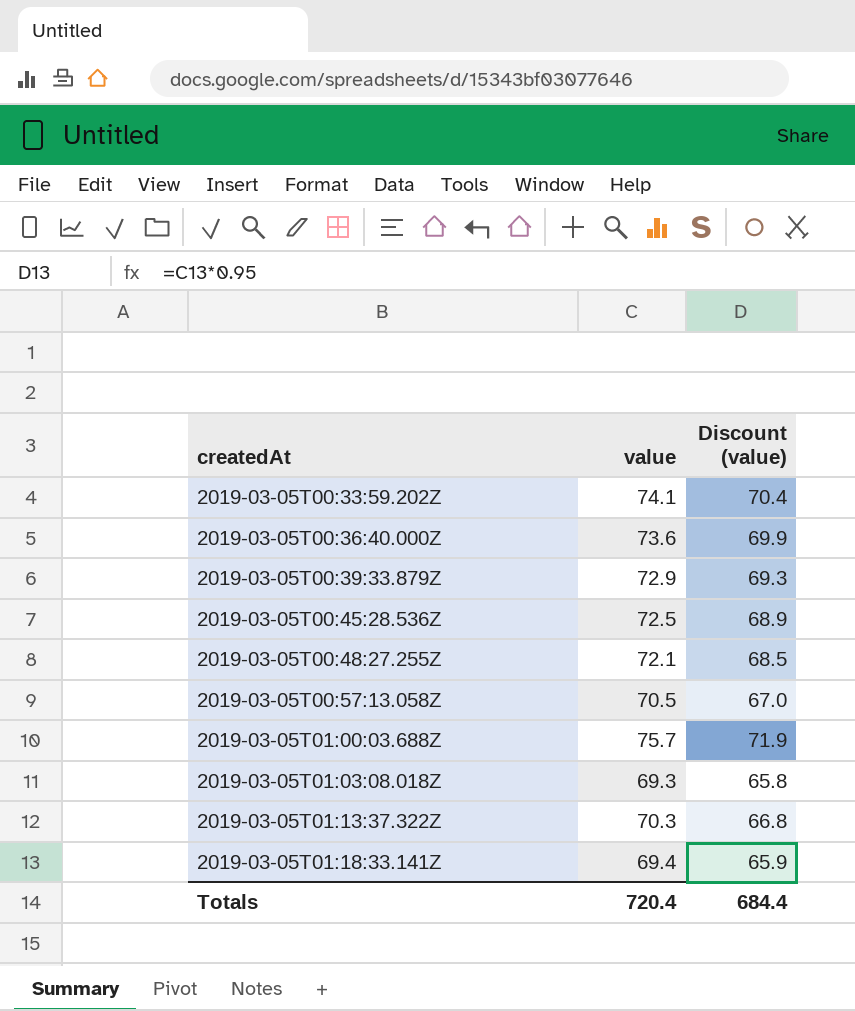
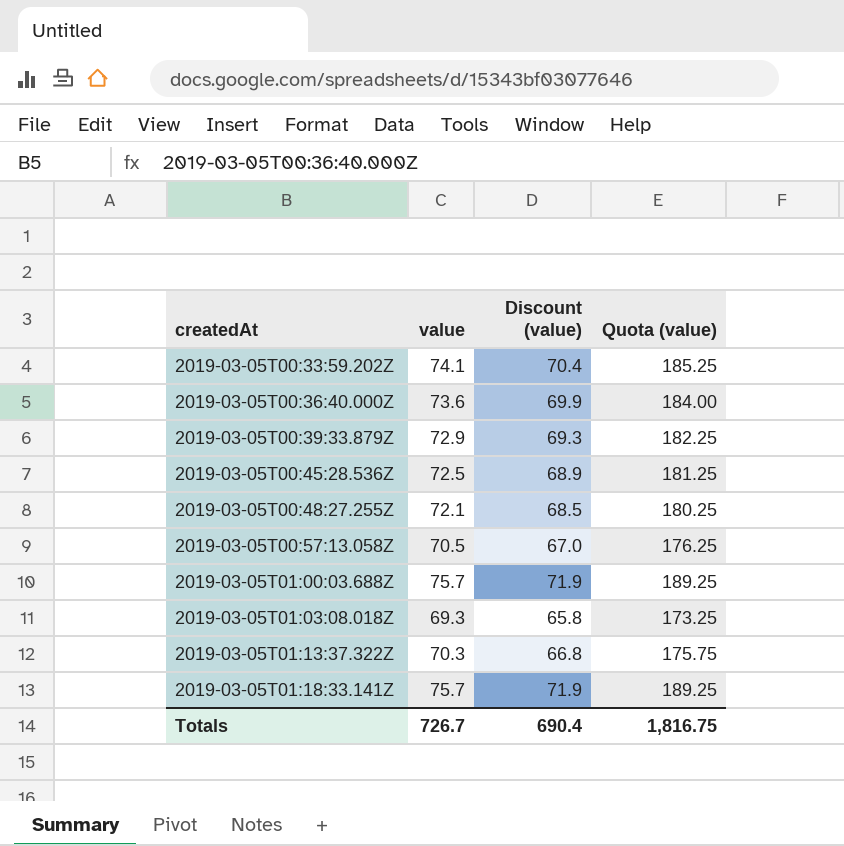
column Quota (value) | formula: none -> [value] * 2.5
2019-03-05T01:18:33.141Z | value: 69.4 -> 75.7
2019-03-05T01:18:33.141Z | Discount (value): 65.9 -> 71.9
Totals | value: 720.4 -> 726.7
Totals | Discount (value): 684.4 -> 690.4

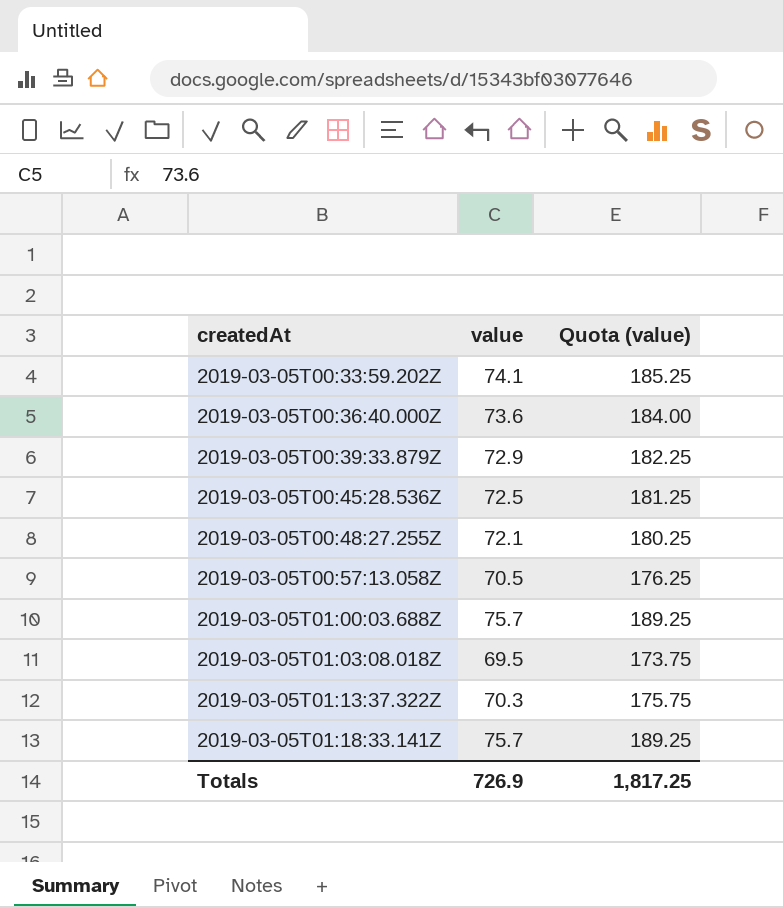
column Discount (value) | formula: [value] * 0.95 -> none
2019-03-05T01:03:08.018Z | value: 69.3 -> 69.5
2019-03-05T01:03:08.018Z | Quota (value): 173.25 -> 173.75
Totals | value: 726.7 -> 726.9
Totals | Quota (value): 1,816.75 -> 1,817.25

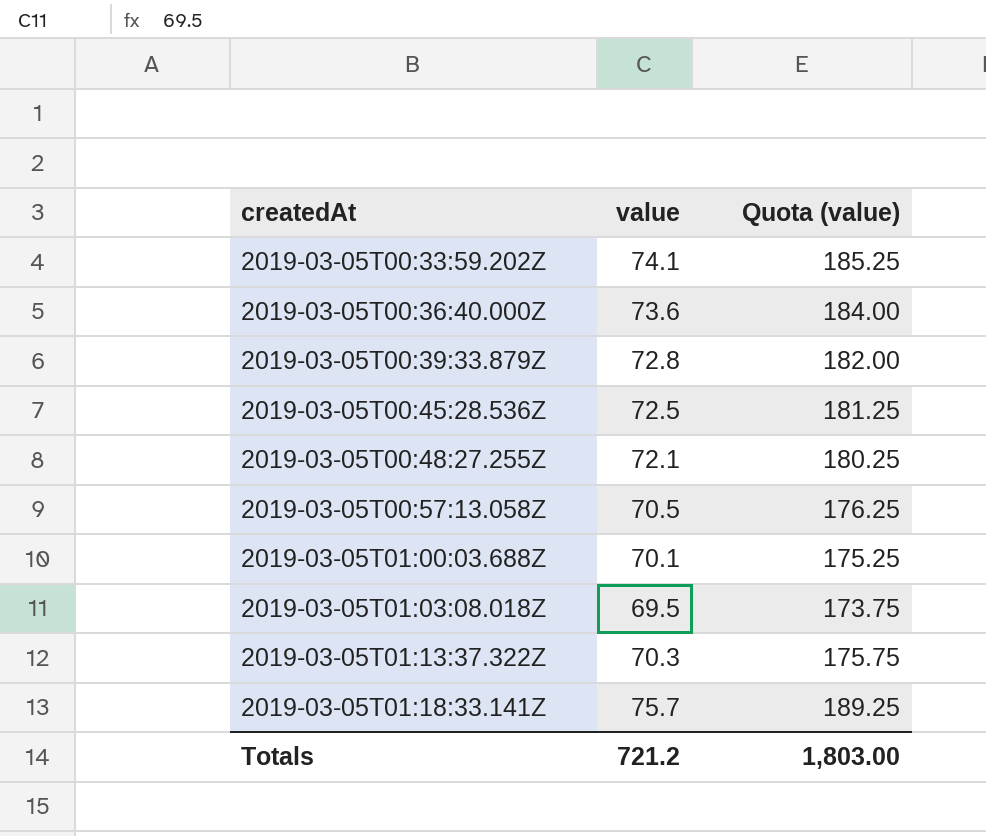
2019-03-05T00:39:33.879Z | value: 72.9 -> 72.8
2019-03-05T00:39:33.879Z | Quota (value): 182.25 -> 182.00
2019-03-05T01:00:03.688Z | value: 75.7 -> 70.1
2019-03-05T01:00:03.688Z | Quota (value): 189.25 -> 175.25
Totals | value: 726.9 -> 721.2
Totals | Quota (value): 1,817.25 -> 1,803.00

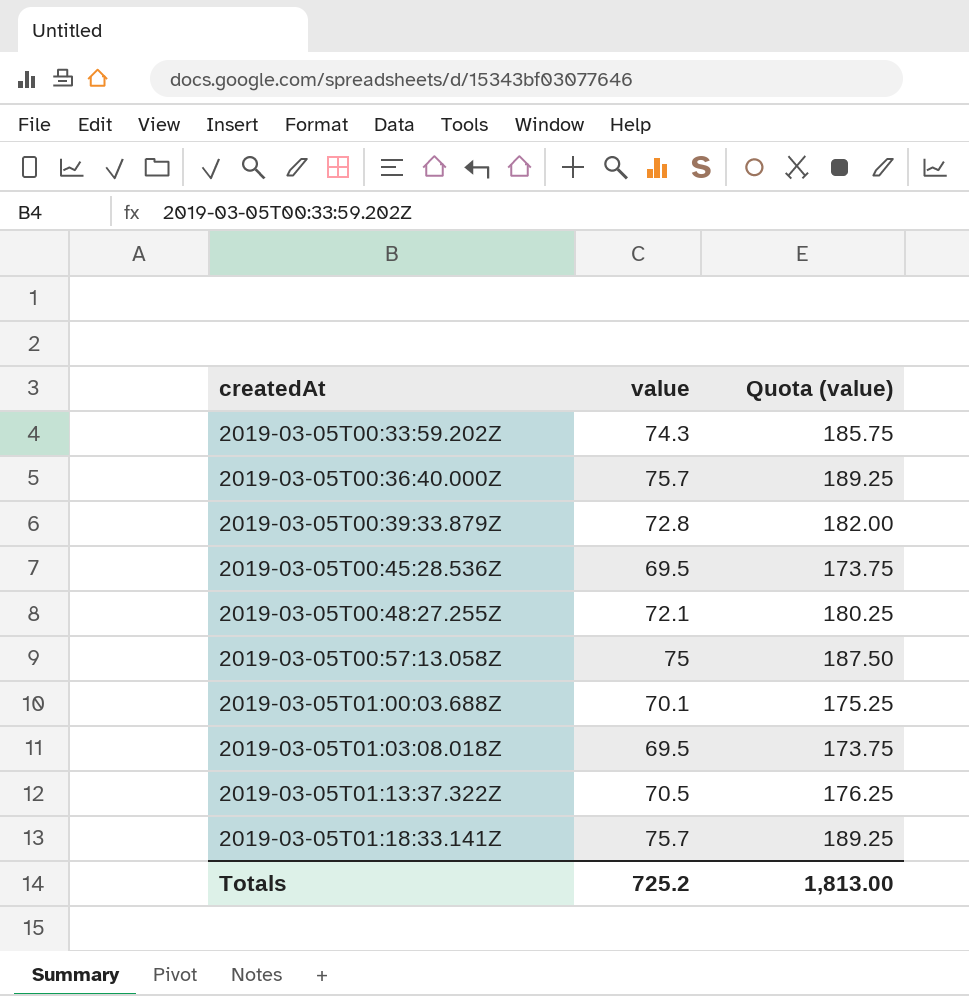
2019-03-05T00:33:59.202Z | value: 74.1 -> 74.3
2019-03-05T00:33:59.202Z | Quota (value): 185.25 -> 185.75
2019-03-05T00:36:40.000Z | value: 73.6 -> 75.7
2019-03-05T00:36:40.000Z | Quota (value): 184.00 -> 189.25
2019-03-05T00:45:28.536Z | value: 72.5 -> 69.5
2019-03-05T00:45:28.536Z | Quota (value): 181.25 -> 173.75
2019-03-05T00:57:13.058Z | value: 70.5 -> 75
2019-03-05T00:57:13.058Z | Quota (value): 176.25 -> 187.50
2019-03-05T01:13:37.322Z | value: 70.3 -> 70.5
2019-03-05T01:13:37.322Z | Quota (value): 175.75 -> 176.25
Totals | value: 721.2 -> 725.2
Totals | Quota (value): 1,803.00 -> 1,813.00

